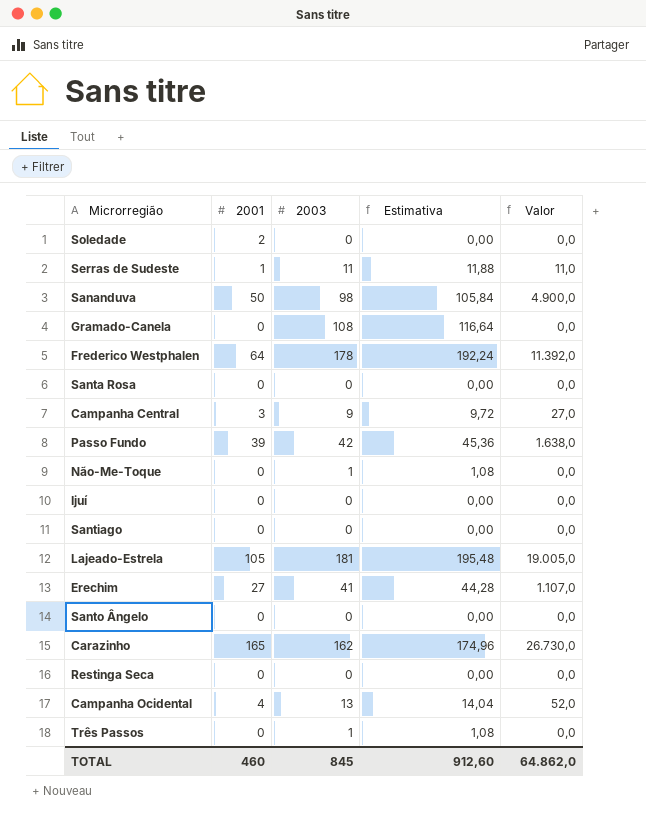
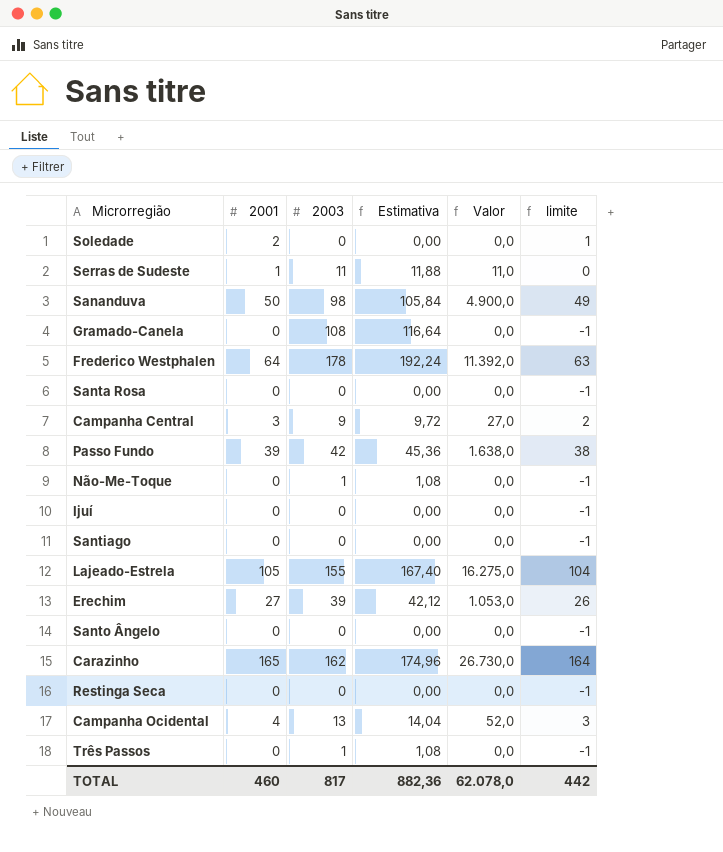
column limite | formula: none -> [2001] - 1
Lajeado-Estrela | 2003: 181 -> 155
Lajeado-Estrela | Estimativa: 195,48 -> 167,40
Lajeado-Estrela | Valor: 19.005,0 -> 16.275,0
Erechim | 2003: 41 -> 39
Erechim | Estimativa: 44,28 -> 42,12
Erechim | Valor: 1.107,0 -> 1.053,0
TOTAL | 2003: 845 -> 817
TOTAL | Estimativa: 912,60 -> 882,36
TOTAL | Valor: 64.862,0 -> 62.078,0

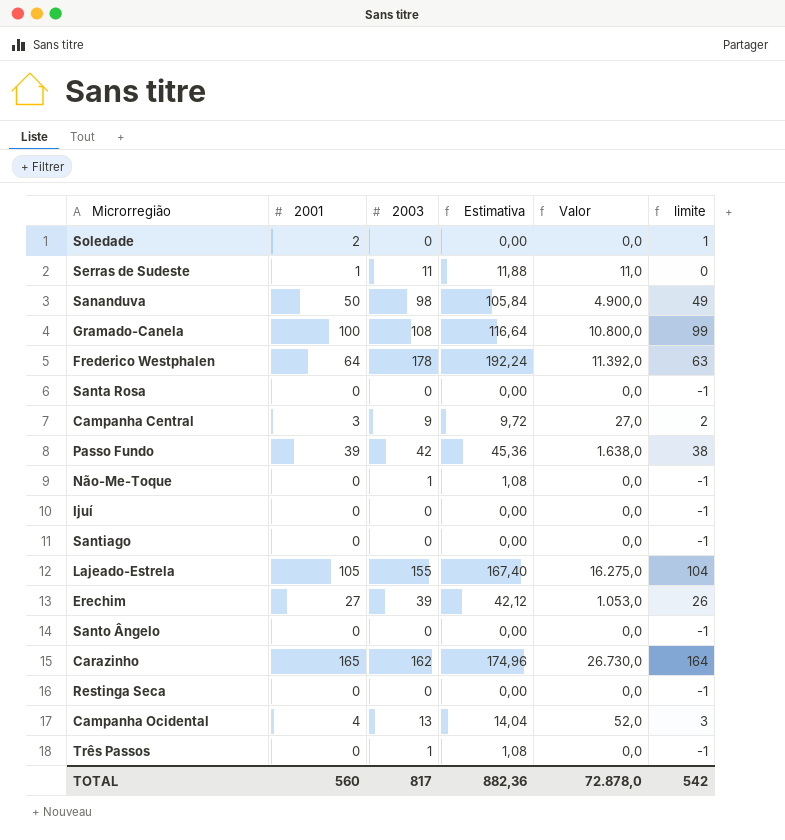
Gramado-Canela | 2001: 0 -> 100
Gramado-Canela | Valor: 0,0 -> 10.800,0
Gramado-Canela | limite: -1 -> 99
TOTAL | 2001: 460 -> 560
TOTAL | Valor: 62.078,0 -> 72.878,0
TOTAL | limite: 442 -> 542

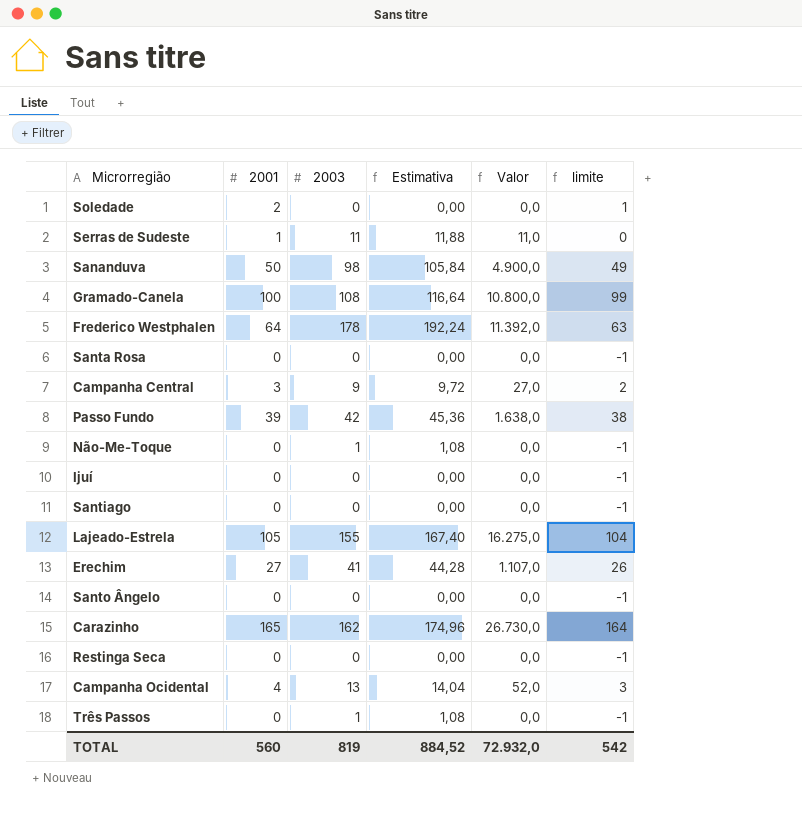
Erechim | 2003: 39 -> 41
Erechim | Estimativa: 42,12 -> 44,28
Erechim | Valor: 1.053,0 -> 1.107,0
TOTAL | 2003: 817 -> 819
TOTAL | Estimativa: 882,36 -> 884,52
TOTAL | Valor: 72.878,0 -> 72.932,0

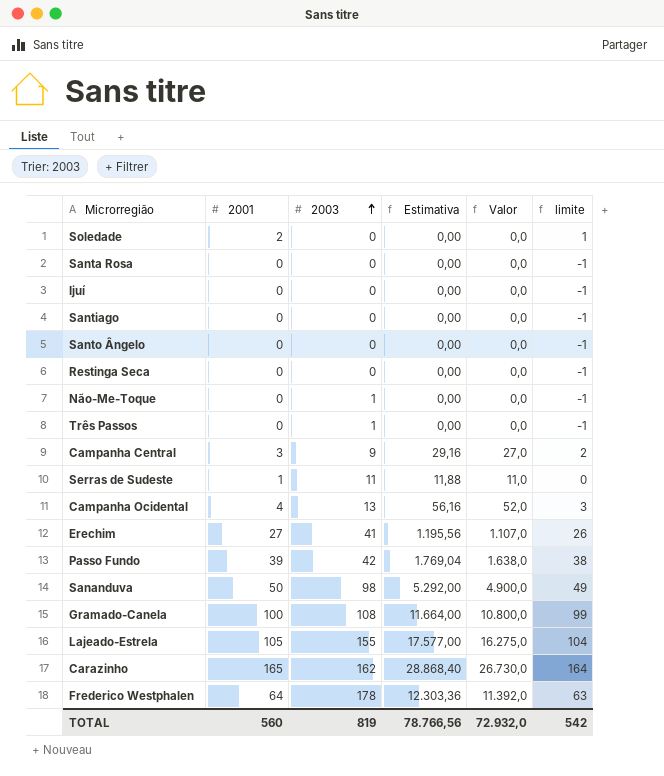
row order: none -> 2003 ascending
column Estimativa | formula: [2003] * 1,08 -> [Valor] * 1,08
TOTAL | Estimativa: 884,52 -> 78.766,56

